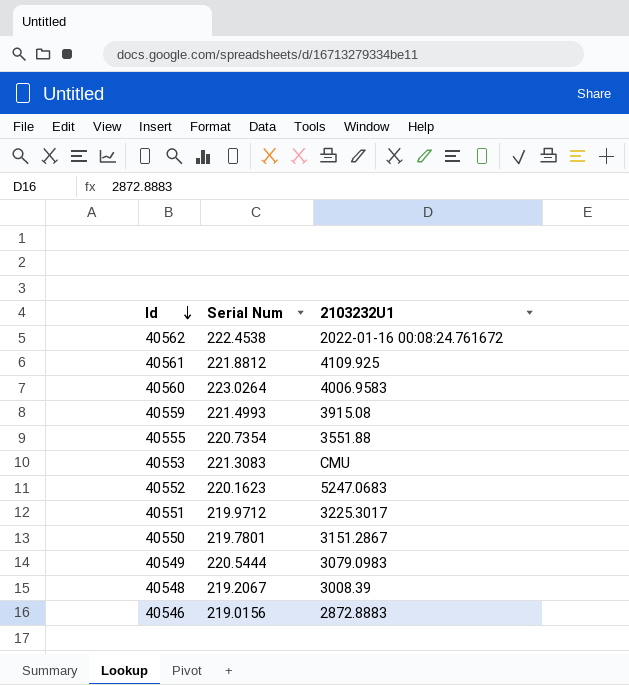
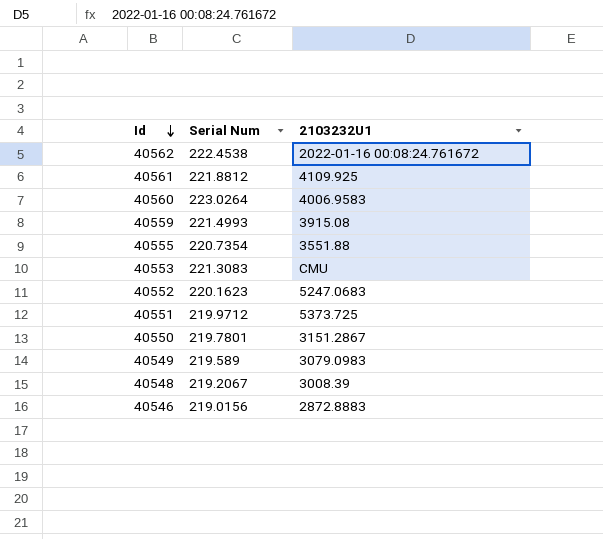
40551 | 2103232U1: 3225.3017 -> 5373.725
40549 | Serial Num: 220.5444 -> 219.589

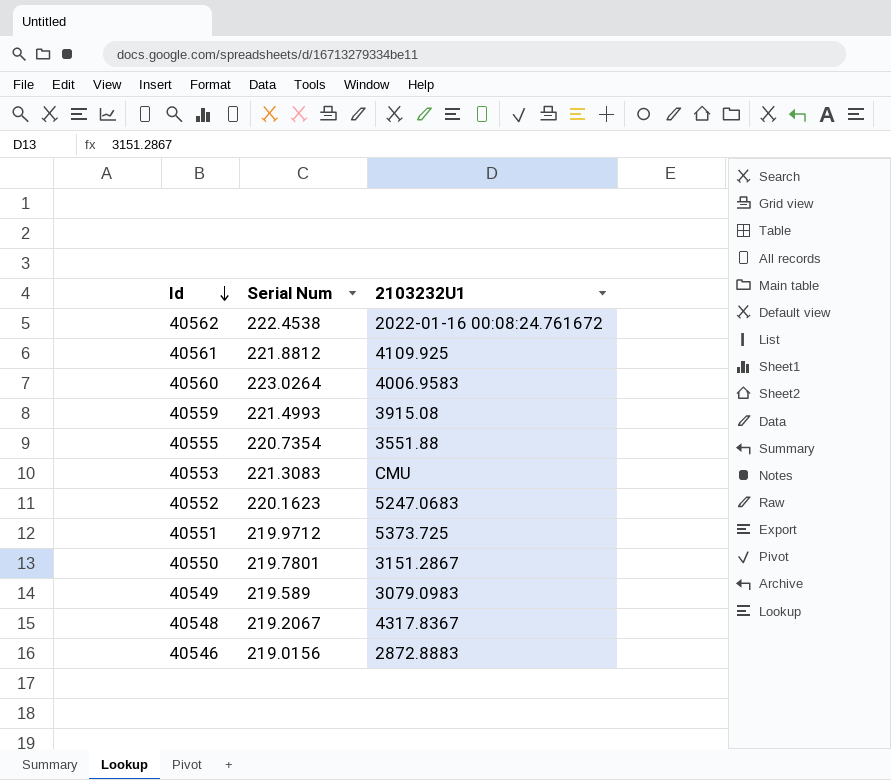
40548 | 2103232U1: 3008.39 -> 4317.8367

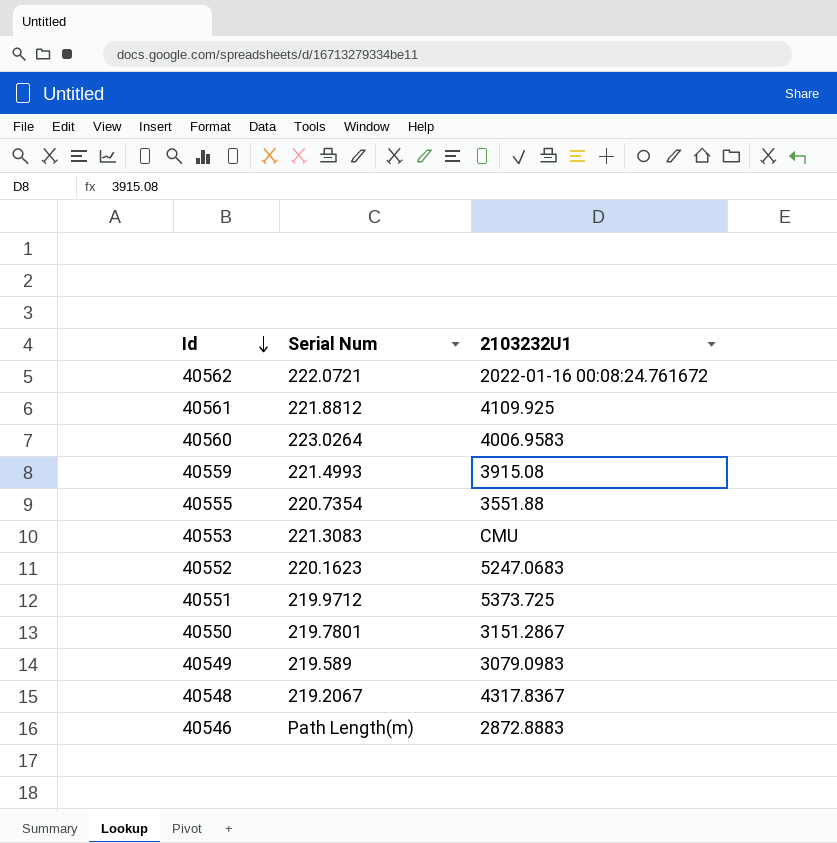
40562 | Serial Num: 222.4538 -> 222.0721
40546 | Serial Num: 219.0156 -> Path Length(m)

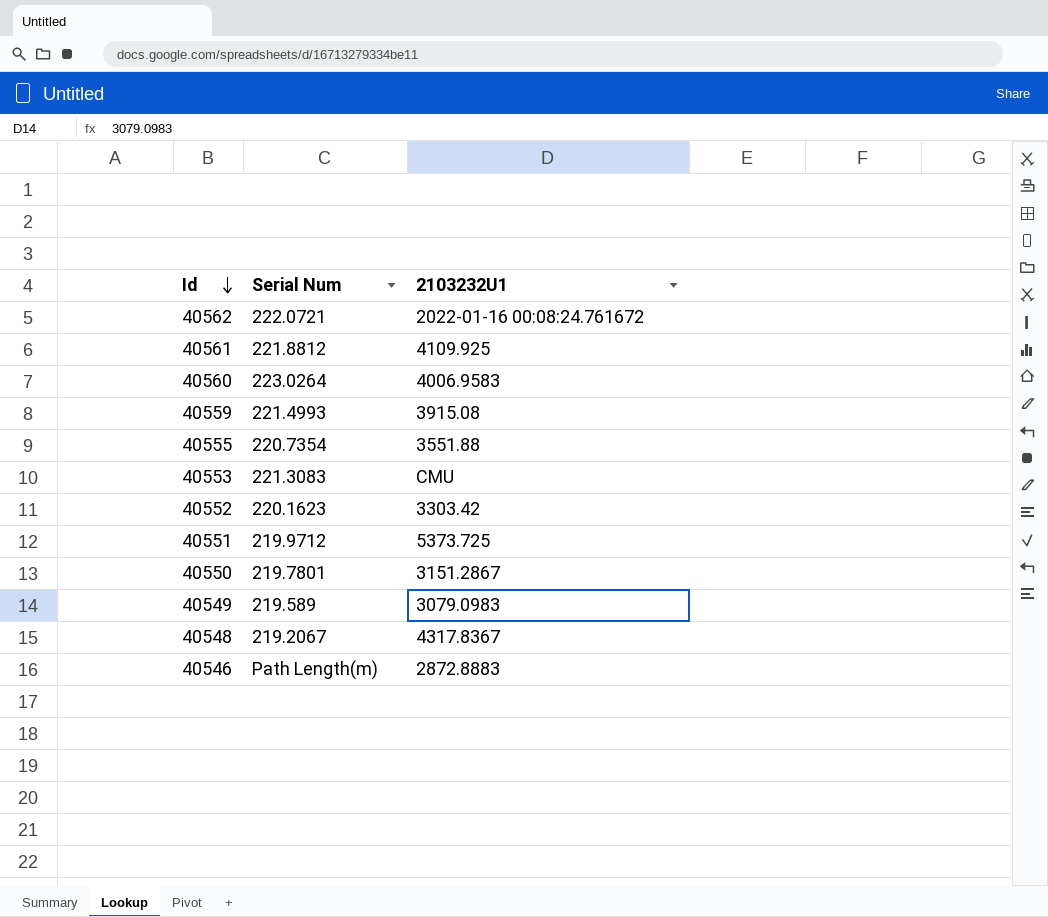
40552 | 2103232U1: 5247.0683 -> 3303.42

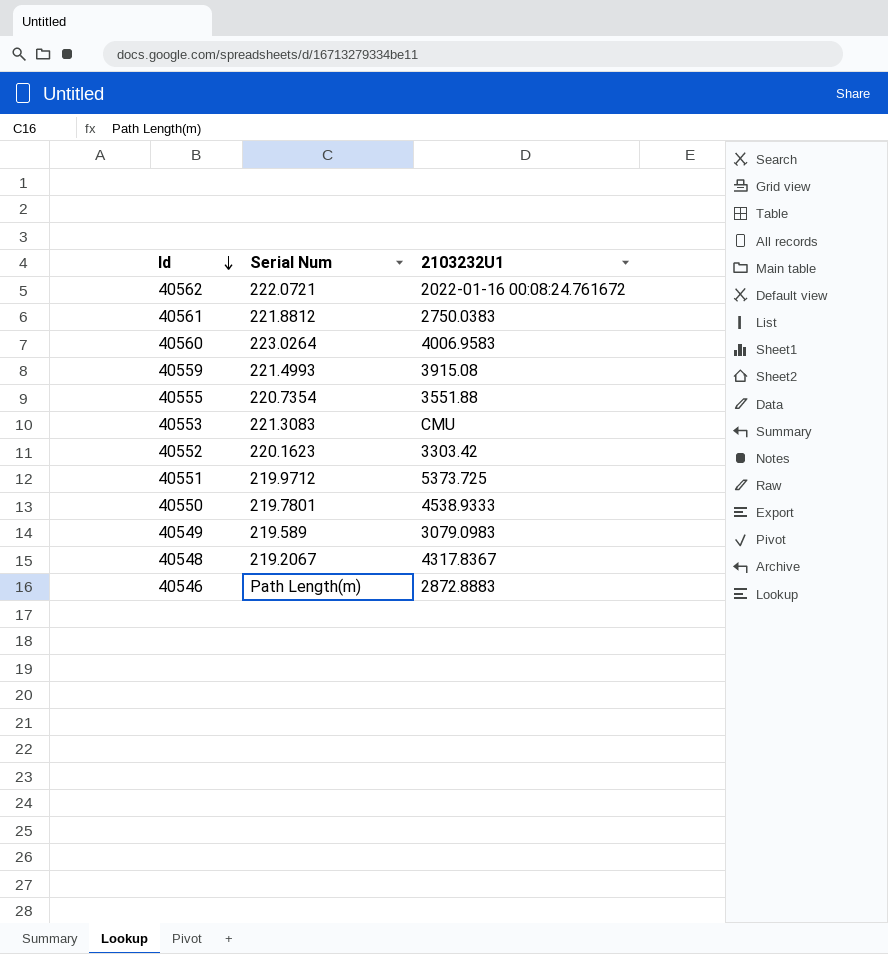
40561 | 2103232U1: 4109.925 -> 2750.0383
40550 | 2103232U1: 3151.2867 -> 4538.9333

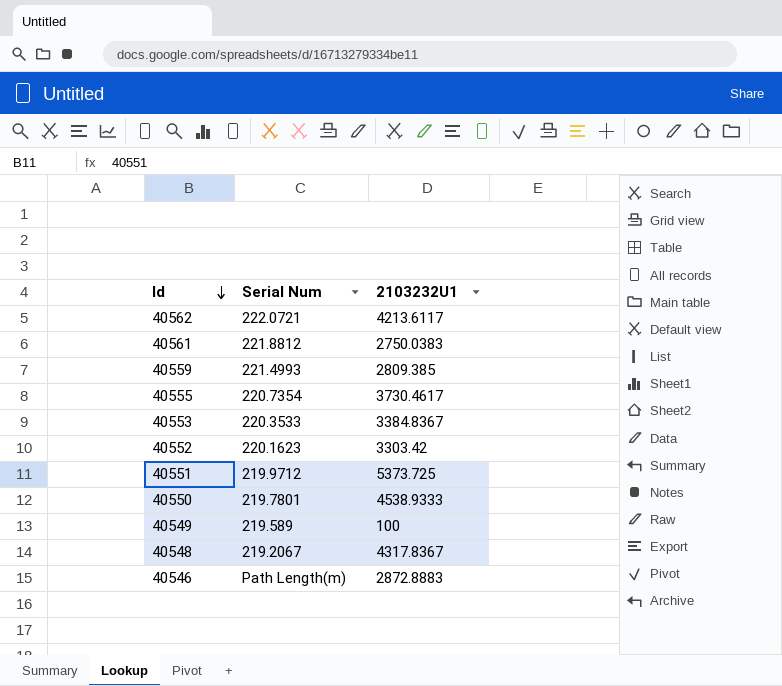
row 40560: 223.0264 | 4006.9583 -> none
40562 | 2103232U1: 2022-01-16 00:08:24.761672 -> 4213.6117
40559 | 2103232U1: 3915.08 -> 2809.385
40555 | 2103232U1: 3551.88 -> 3730.4617
40553 | Serial Num: 221.3083 -> 220.3533
40553 | 2103232U1: CMU -> 3384.8367
40549 | 2103232U1: 3079.0983 -> 100

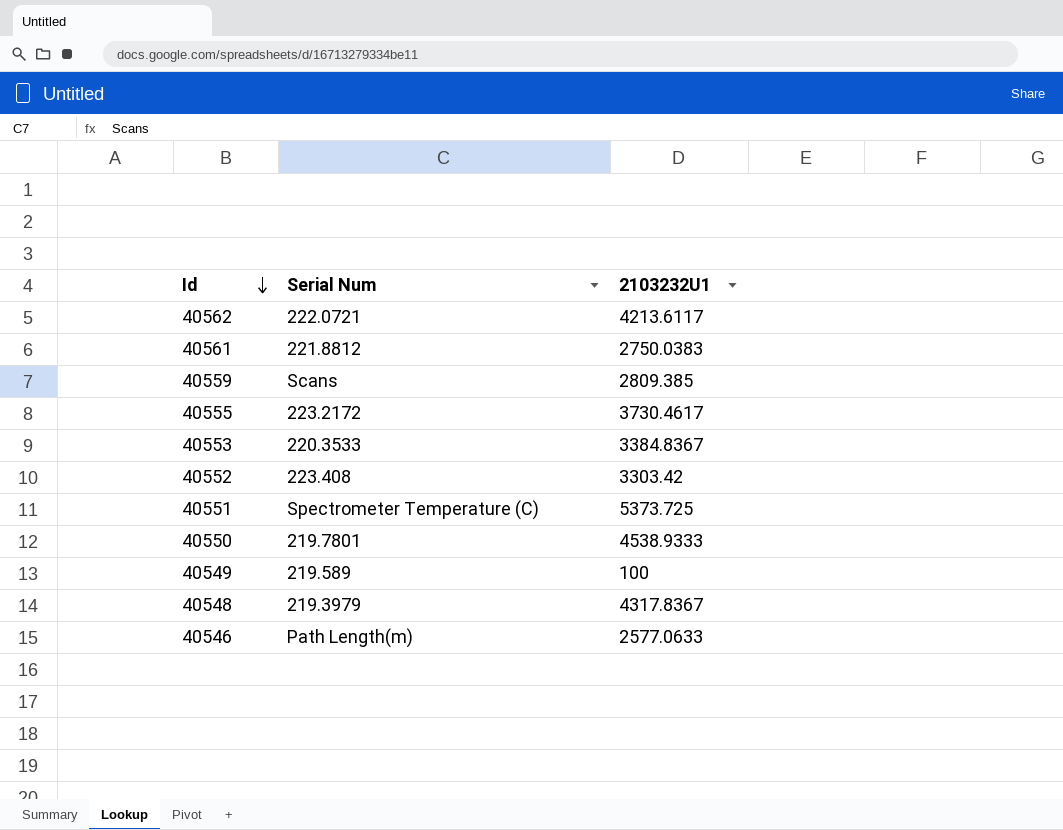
40559 | Serial Num: 221.4993 -> Scans
40555 | Serial Num: 220.7354 -> 223.2172
40552 | Serial Num: 220.1623 -> 223.408
40551 | Serial Num: 219.9712 -> Spectrometer Temperature (C)
40548 | Serial Num: 219.2067 -> 219.3979
40546 | 2103232U1: 2872.8883 -> 2577.0633

